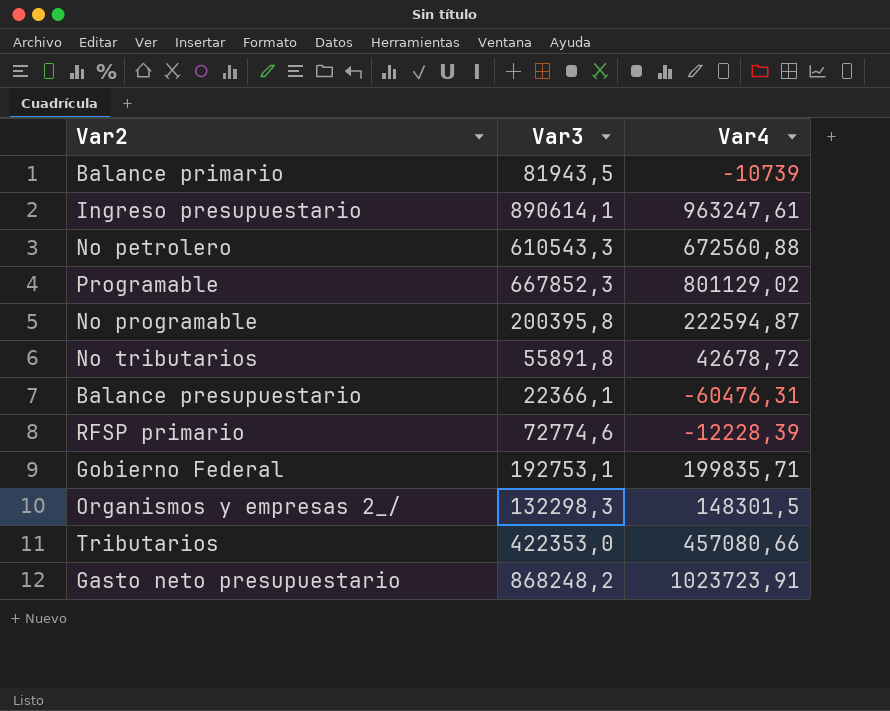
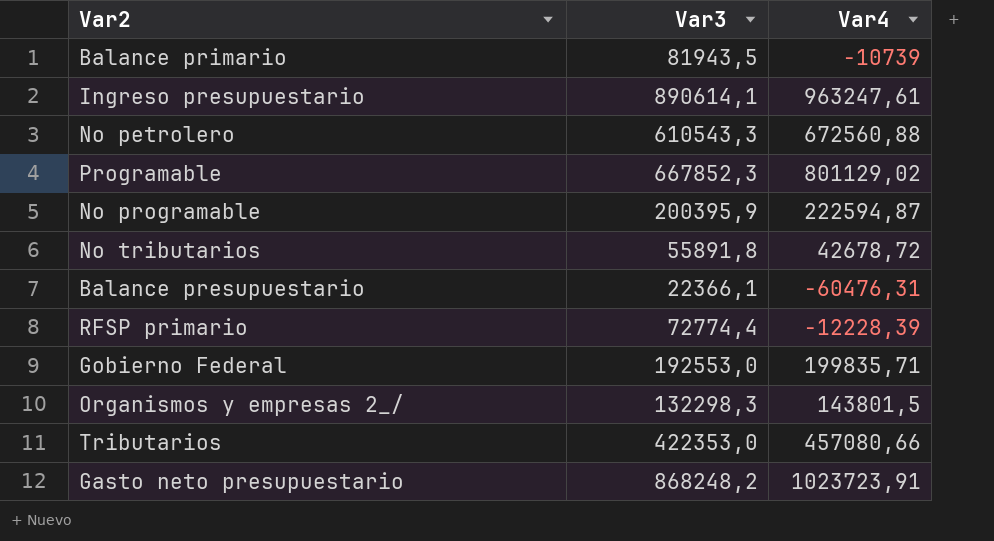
No programable | Var3: 200395,8 -> 200395,9
RFSP primario | Var3: 72774,6 -> 72774,4
Gobierno Federal | Var3: 192753,1 -> 192553,0
Organismos y empresas 2_/ | Var4: 148301,5 -> 143801,5

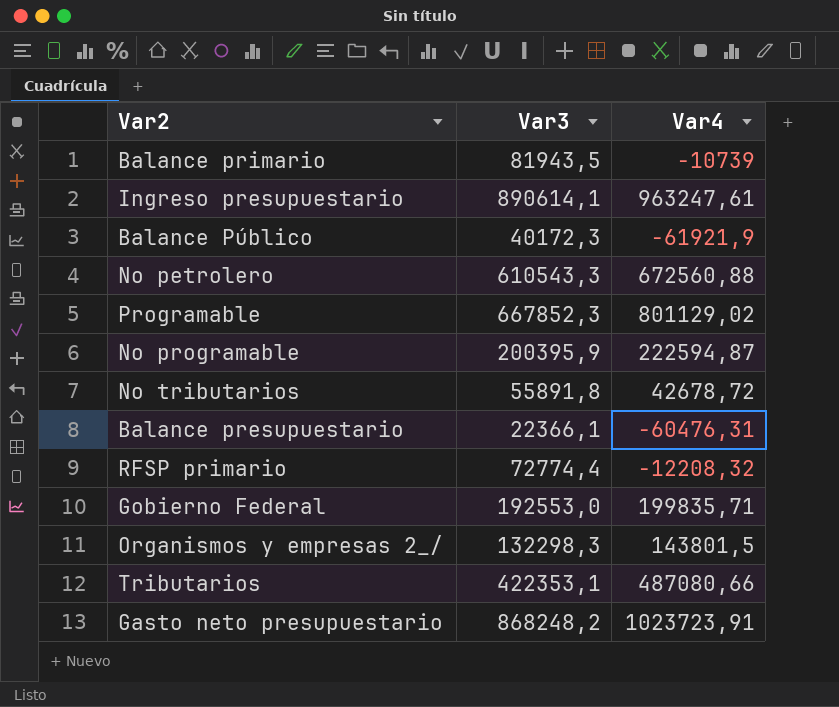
row Balance Público: none -> 40172,3 | -61921,9
RFSP primario | Var4: -12228,39 -> -12208,32
Tributarios | Var3: 422353,0 -> 422353,1
Tributarios | Var4: 457080,66 -> 487080,66

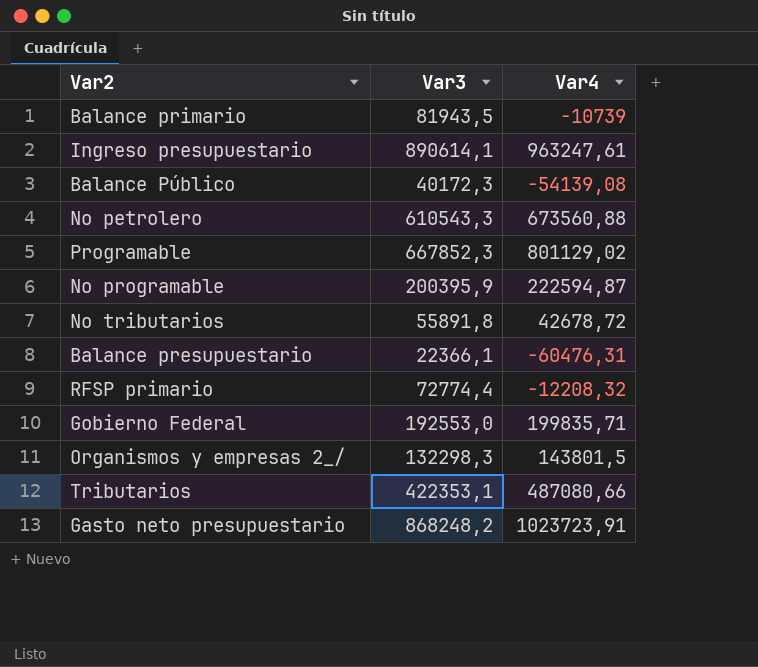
Balance Público | Var4: -61921,9 -> -54139,08
No petrolero | Var4: 672560,88 -> 673560,88

